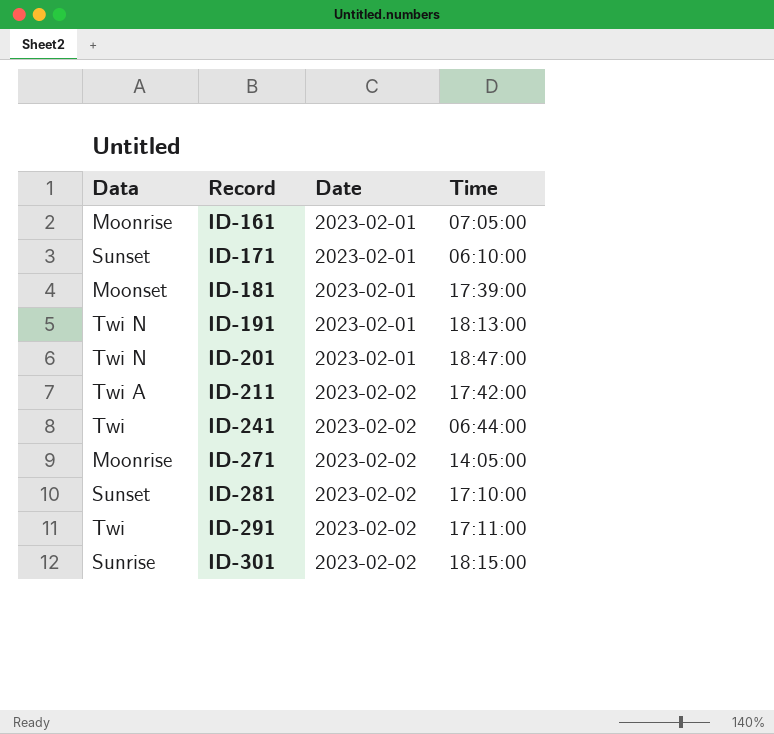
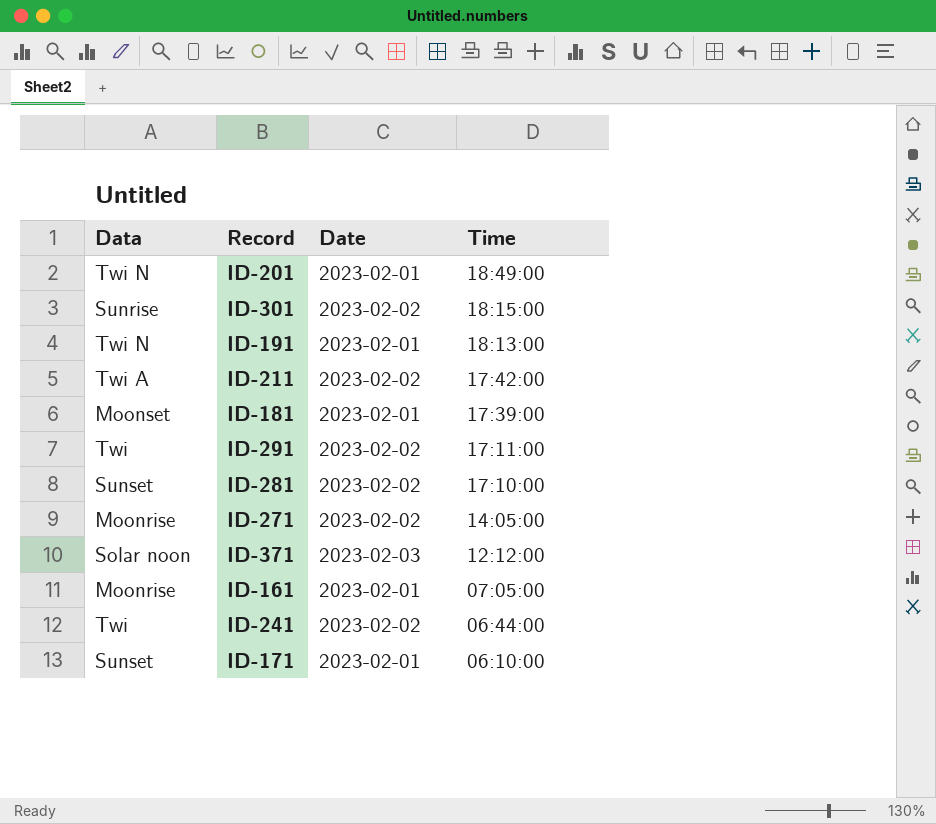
row order: Record ascending -> Time descending
ID-201 | Time: 18:47:00 -> 18:49:00
row ID-371: none -> Solar noon | 2023-02-03 | 12:12:00

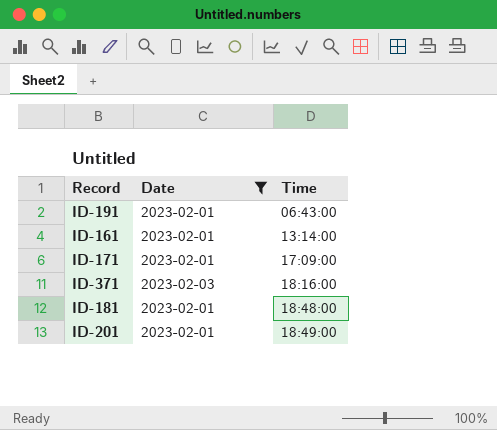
filter: none -> Date != 2023-02-02
row order: Time descending -> Time ascending
column Data | position: 1 -> none
ID-191 | Time: 18:13:00 -> 06:43:00
ID-161 | Time: 07:05:00 -> 13:14:00
ID-171 | Time: 06:10:00 -> 17:09:00
ID-371 | Time: 12:12:00 -> 18:16:00
ID-181 | Time: 17:39:00 -> 18:48:00

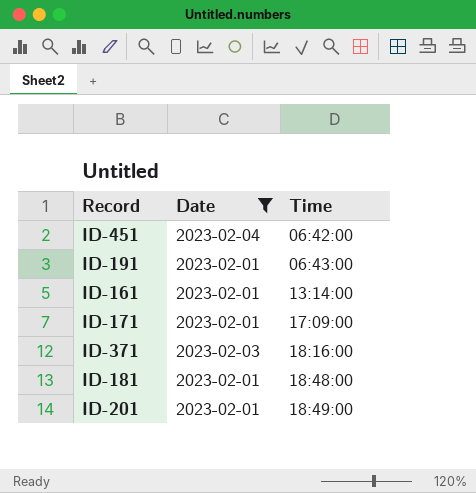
row ID-451: none -> 2023-02-04 | 06:42:00

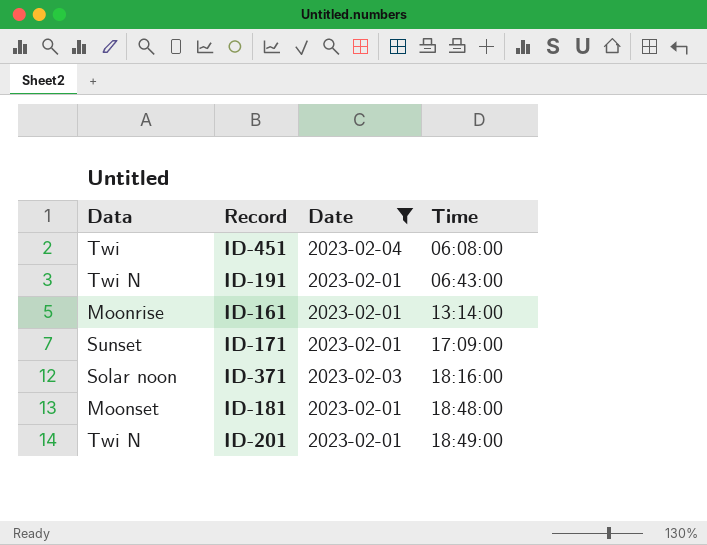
column Data | position: none -> 1
ID-451 | Time: 06:42:00 -> 06:08:00

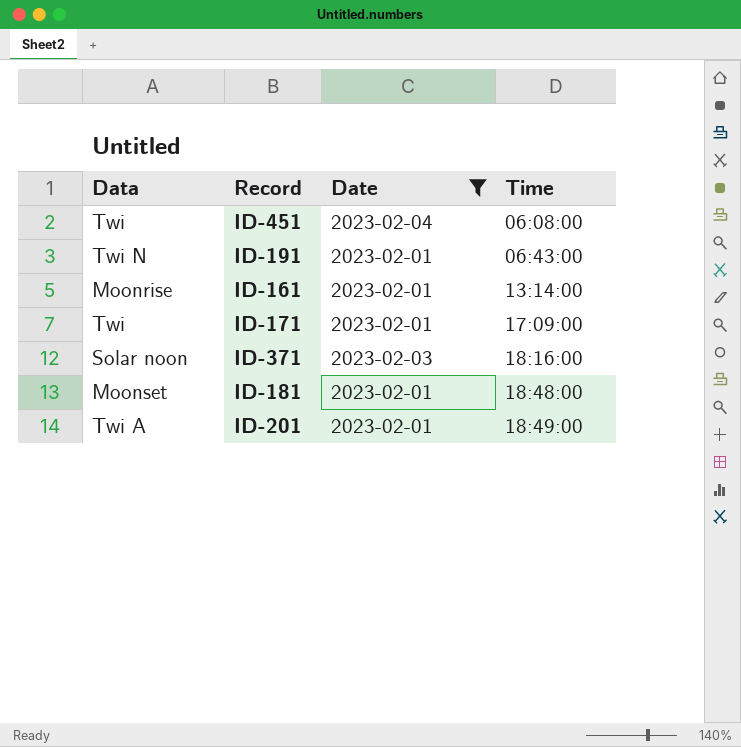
ID-171 | Data: Sunset -> Twi
ID-201 | Data: Twi N -> Twi A

